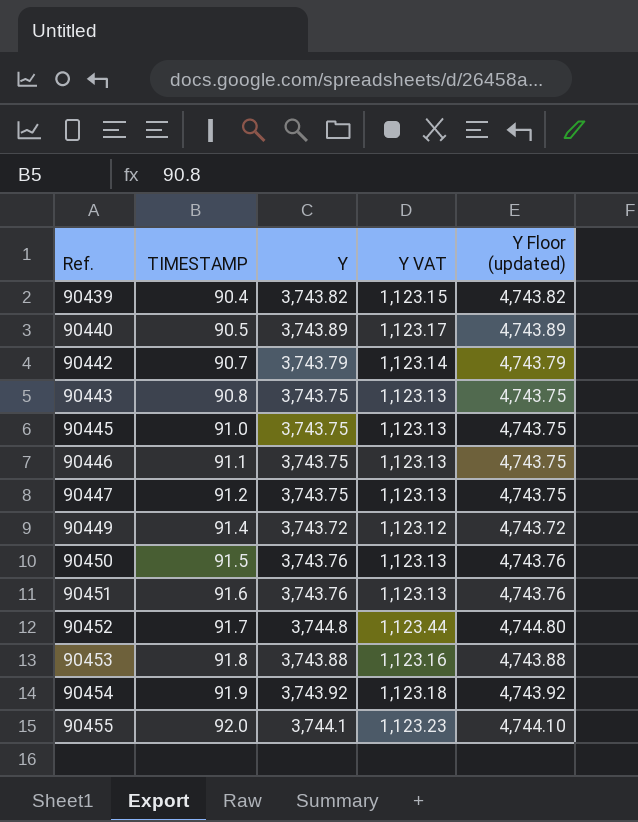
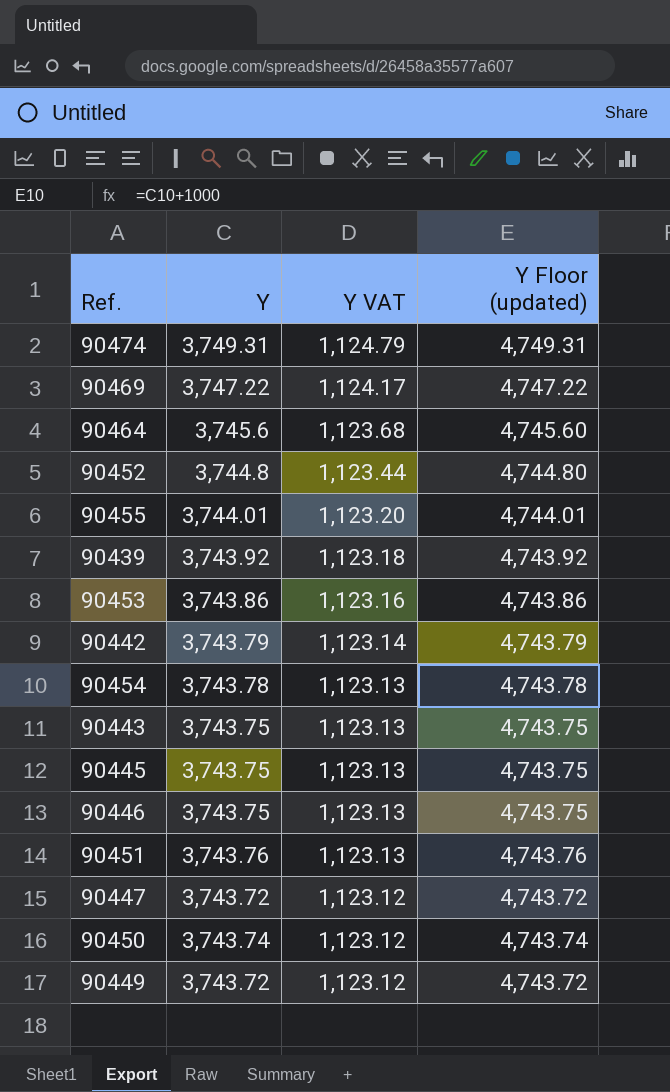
row order: Ref. ascending -> Y VAT descending
column TIMESTAMP | position: 2 -> none
row 90440: 90.5 | 3,743.89 | 1,123.17 | 4,743.89 -> none
row 90474: none -> 3,749.31 | 1,124.79 | 4,749.31
row 90469: none -> 3,747.22 | 1,124.17 | 4,747.22
row 90464: none -> 3,745.6 | 1,123.68 | 4,745.60
90455 | Y: 3,744.1 -> 3,744.01
90455 | Y VAT: 1,123.23 -> 1,123.20
90455 | Y Floor (updated): 4,744.10 -> 4,744.01
90439 | Y: 3,743.82 -> 3,743.92
90439 | Y VAT: 1,123.15 -> 1,123.18
90439 | Y Floor (updated): 4,743.82 -> 4,743.92
90453 | Y: 3,743.88 -> 3,743.86
90453 | Y Floor (updated): 4,743.88 -> 4,743.86
90454 | Y: 3,743.92 -> 3,743.78
90454 | Y VAT: 1,123.18 -> 1,123.13
90454 | Y Floor (updated): 4,743.92 -> 4,743.78
90447 | Y: 3,743.75 -> 3,743.72
90447 | Y VAT: 1,123.13 -> 1,123.12
90447 | Y Floor (updated): 4,743.75 -> 4,743.72
90450 | Y: 3,743.76 -> 3,743.74
90450 | Y VAT: 1,123.13 -> 1,123.12
90450 | Y Floor (updated): 4,743.76 -> 4,743.74

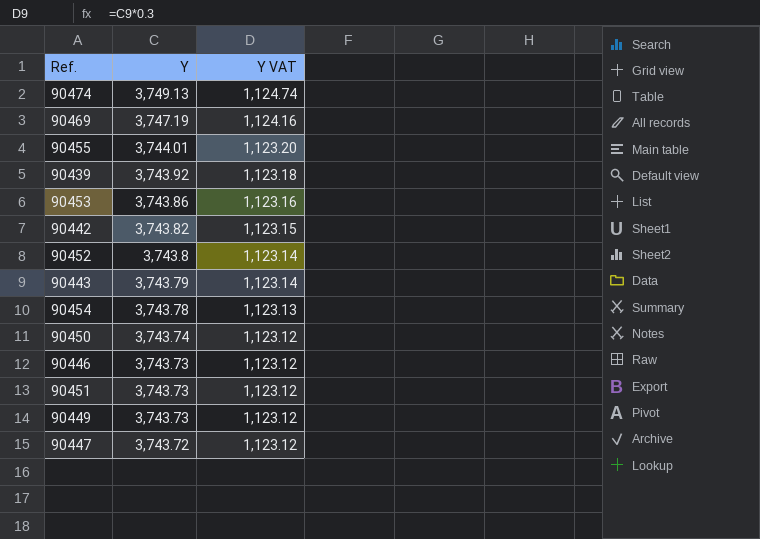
row order: Y VAT descending -> Y descending
column Y Floor (updated) | formula: [Y] + 1000 -> none
row 90464: 3,745.6 | 1,123.68 | 4,745.60 -> none
row 90445: 3,743.75 | 1,123.13 | 4,743.75 -> none
90474 | Y: 3,749.31 -> 3,749.13
90474 | Y VAT: 1,124.79 -> 1,124.74
90469 | Y: 3,747.22 -> 3,747.19
90469 | Y VAT: 1,124.17 -> 1,124.16
90442 | Y: 3,743.79 -> 3,743.82
90442 | Y VAT: 1,123.14 -> 1,123.15
90452 | Y: 3,744.8 -> 3,743.8
90452 | Y VAT: 1,123.44 -> 1,123.14
90443 | Y: 3,743.75 -> 3,743.79
90443 | Y VAT: 1,123.13 -> 1,123.14
90446 | Y: 3,743.75 -> 3,743.73
90446 | Y VAT: 1,123.13 -> 1,123.12
90451 | Y: 3,743.76 -> 3,743.73
90451 | Y VAT: 1,123.13 -> 1,123.12
90449 | Y: 3,743.72 -> 3,743.73

